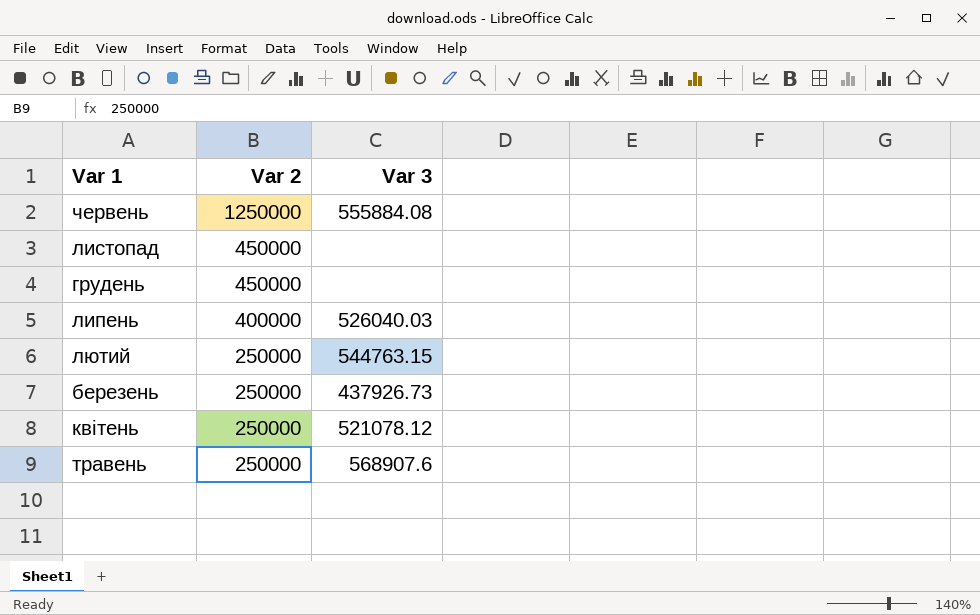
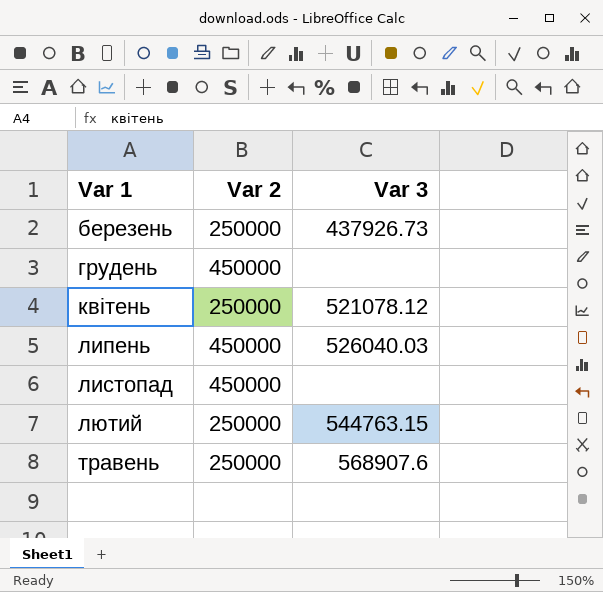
row order: Var 2 descending -> Var 1 ascending
row червень: 1250000 | 555884.08 -> none
липень | Var 2: 400000 -> 450000

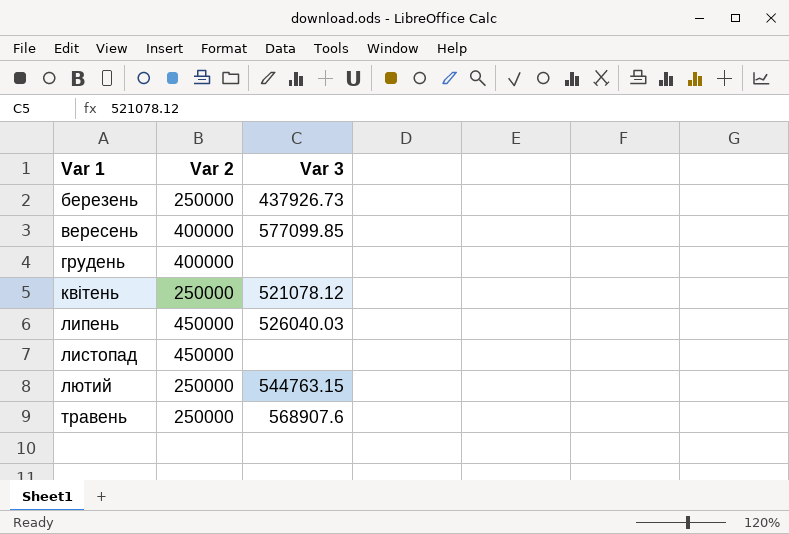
row вересень: none -> 400000 | 577099.85
грудень | Var 2: 450000 -> 400000

